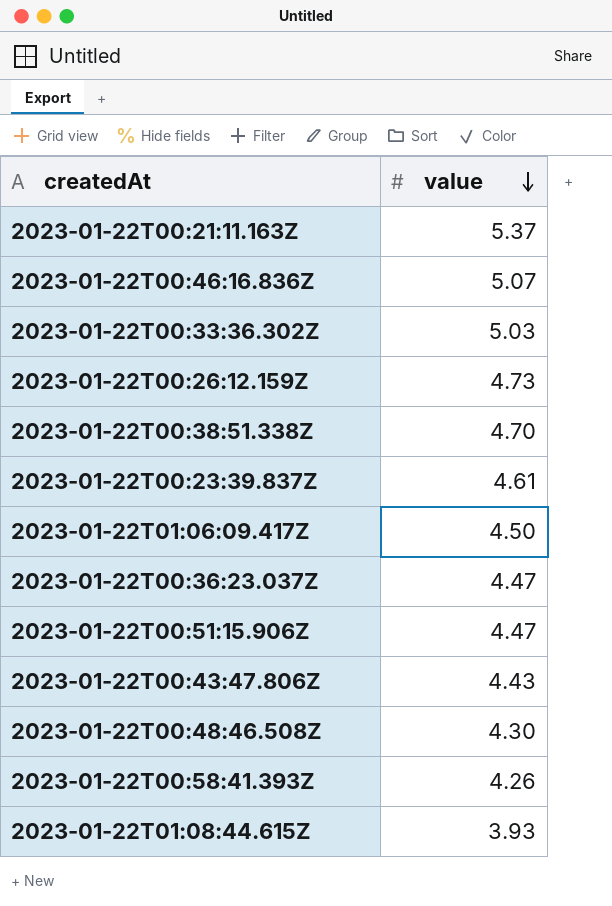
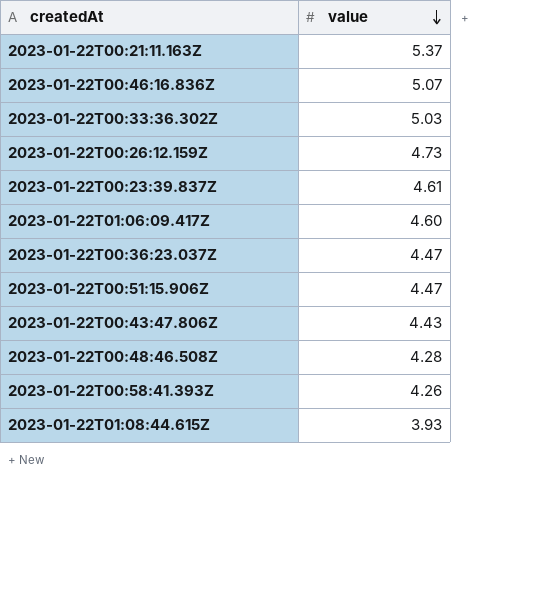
row 2023-01-22T00:38:51.338Z: 4.70 -> none
2023-01-22T01:06:09.417Z | value: 4.50 -> 4.60
2023-01-22T00:48:46.508Z | value: 4.30 -> 4.28

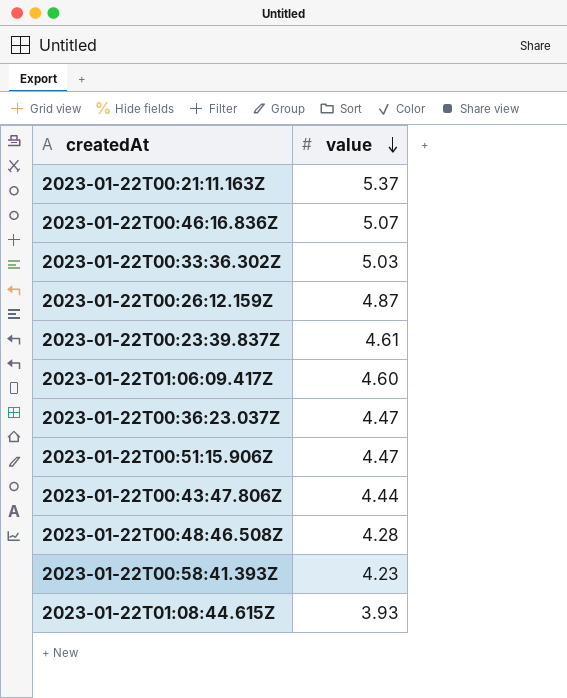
2023-01-22T00:26:12.159Z | value: 4.73 -> 4.87
2023-01-22T00:43:47.806Z | value: 4.43 -> 4.44
2023-01-22T00:58:41.393Z | value: 4.26 -> 4.23

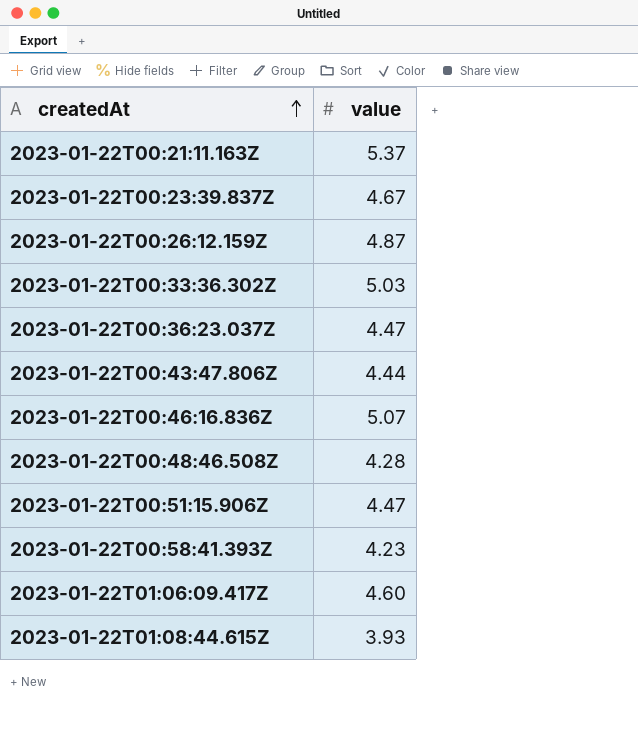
row order: value descending -> createdAt ascending
2023-01-22T00:23:39.837Z | value: 4.61 -> 4.67

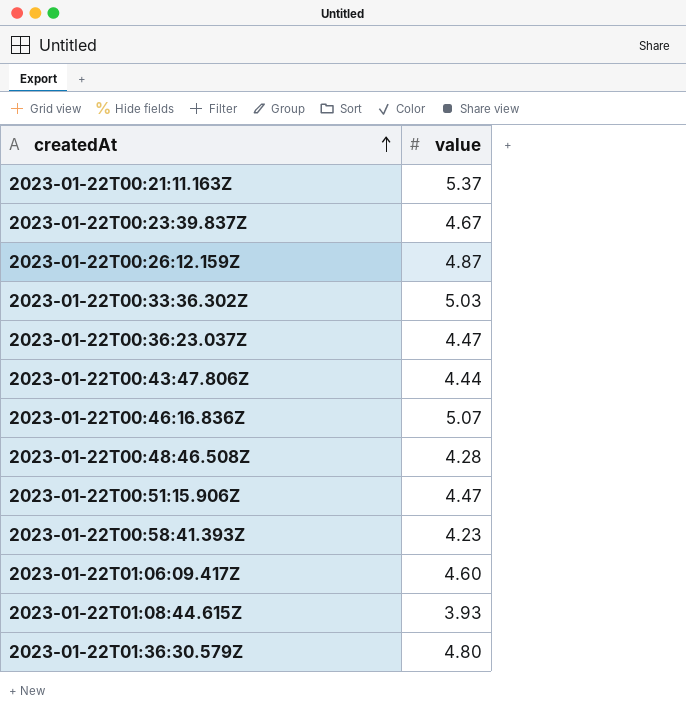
row 2023-01-22T01:36:30.579Z: none -> 4.80

